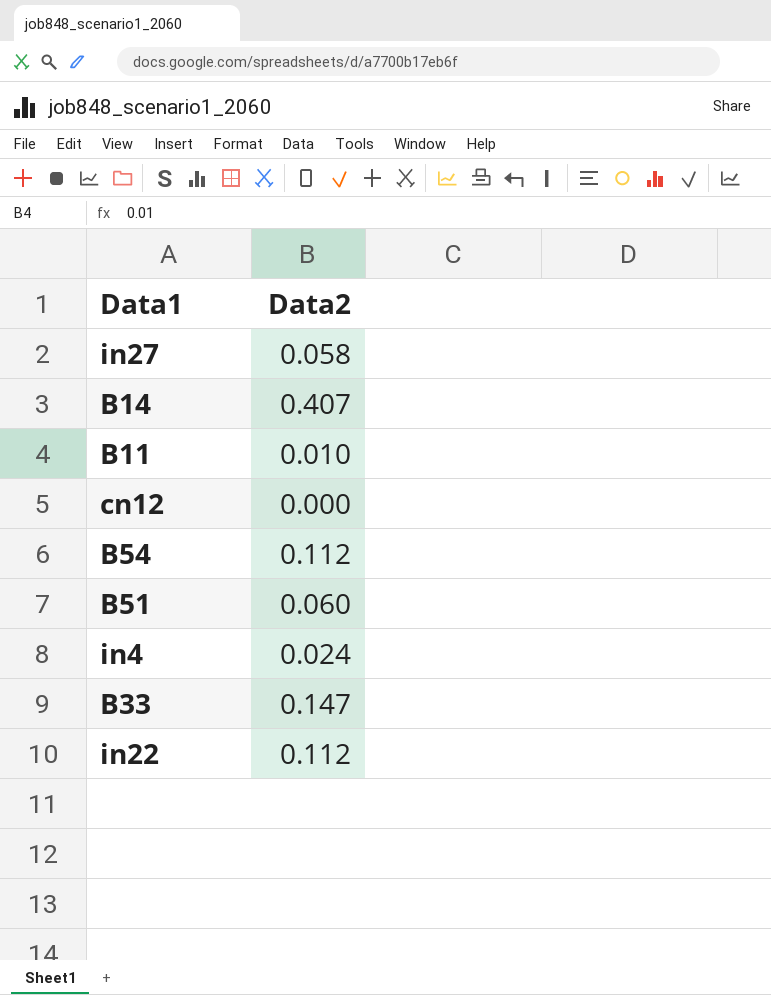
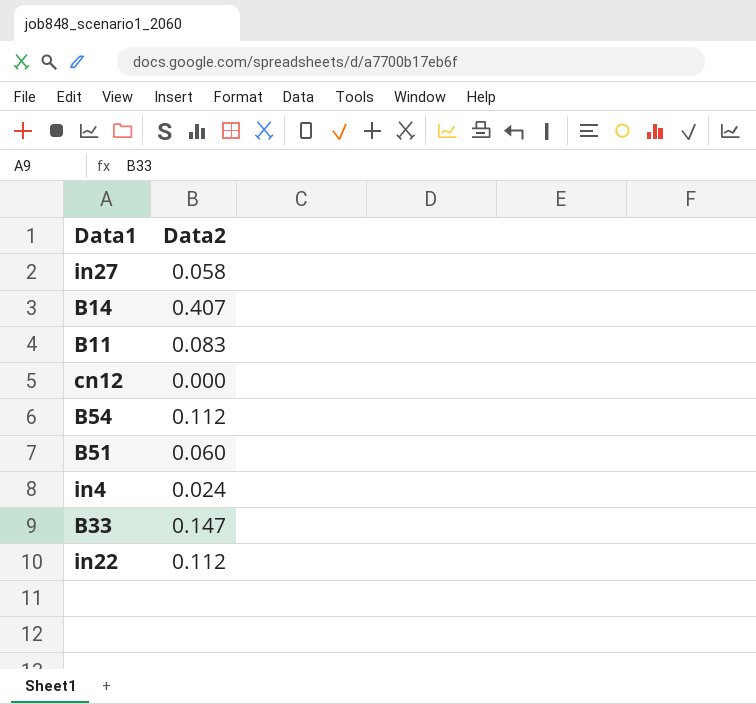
B11 | Data2: 0.010 -> 0.083

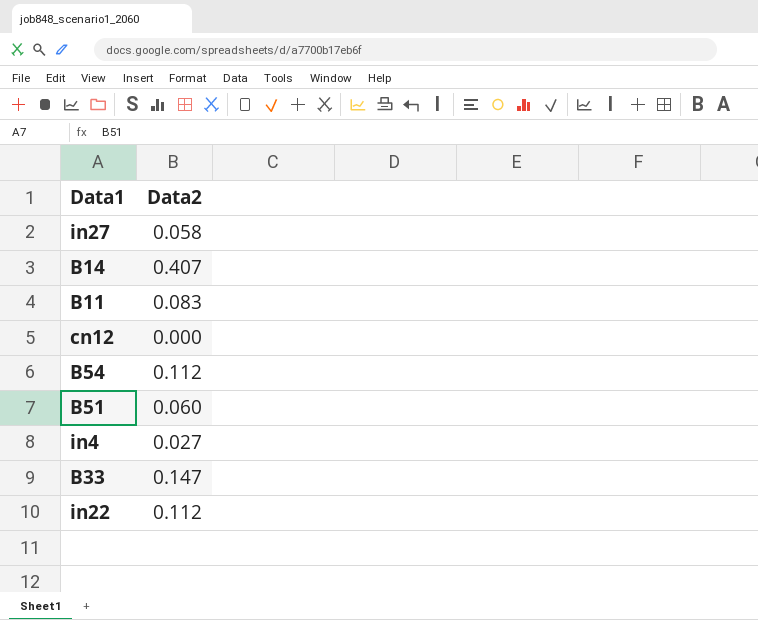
in4 | Data2: 0.024 -> 0.027

